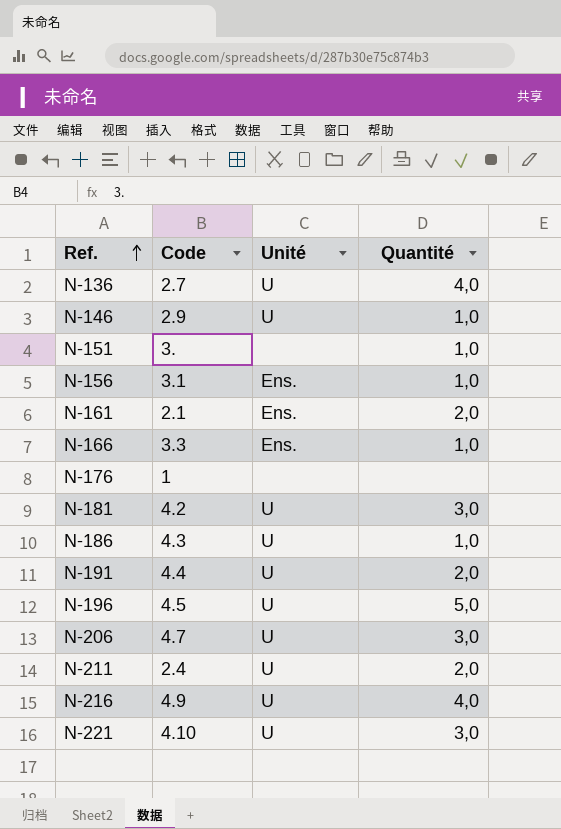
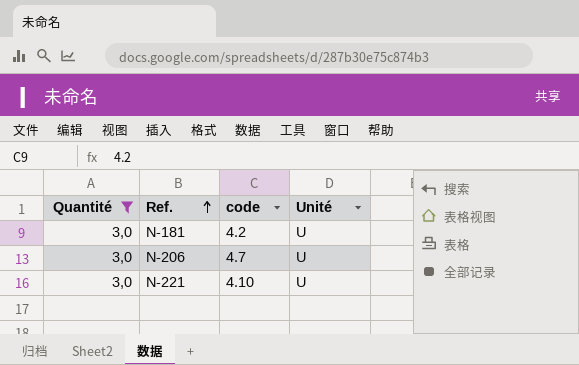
filter: none -> Quantité = 3,0
column Quantité | position: 4 -> 1
column name: Code -> code

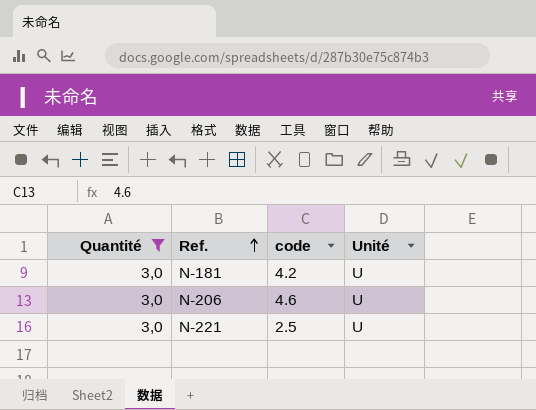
N-206 | code: 4.7 -> 4.6
N-221 | code: 4.10 -> 2.5

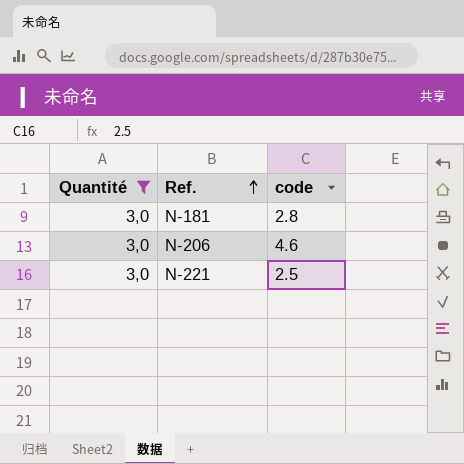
column Unité | position: 4 -> none
N-181 | code: 4.2 -> 2.8

